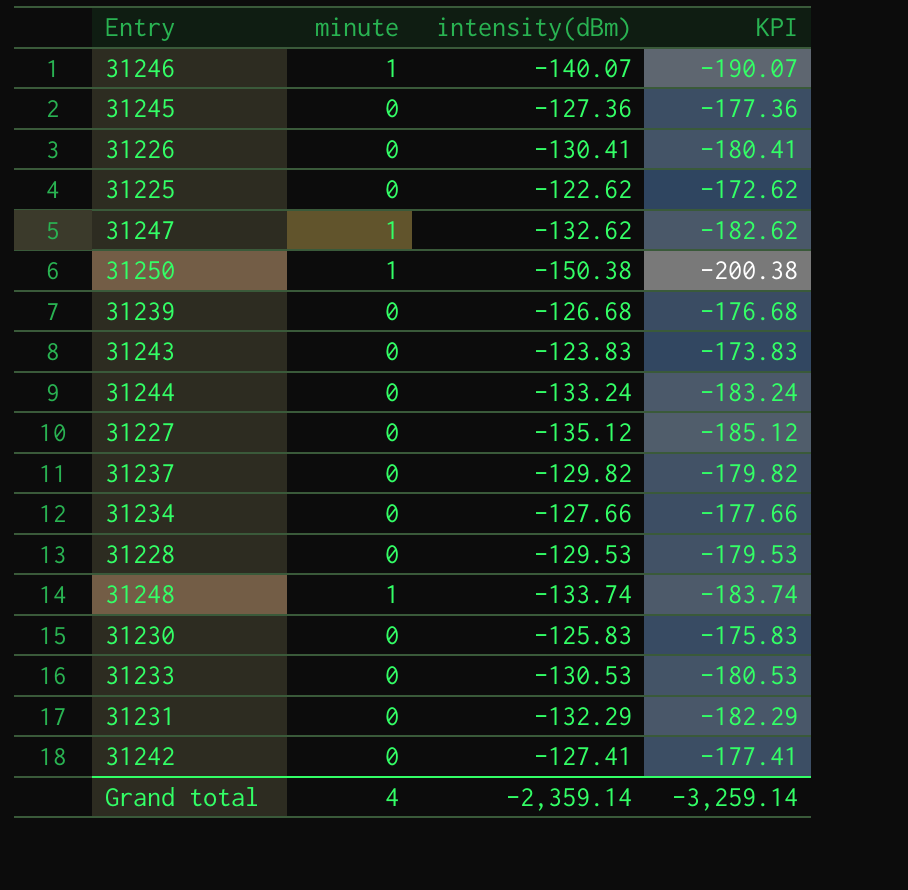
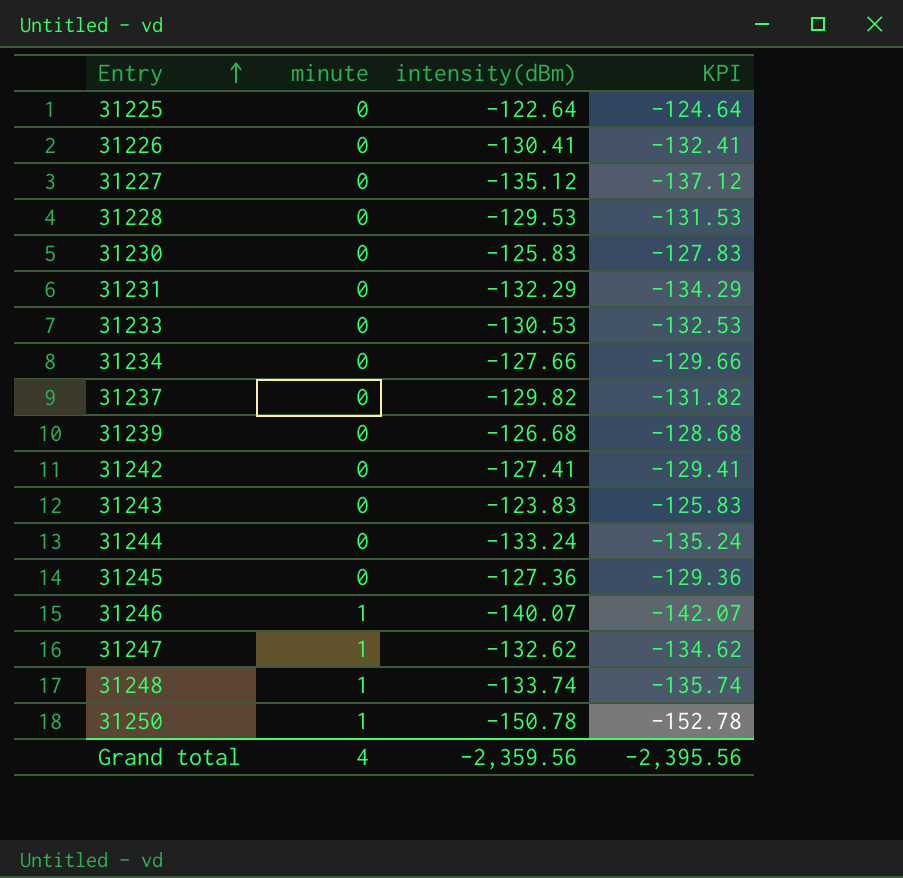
row order: none -> Entry ascending
column KPI | formula: [intensity(dBm)] - 50 -> [intensity(dBm)] - 2
31225 | intensity(dBm): -122.62 -> -122.64
31250 | intensity(dBm): -150.38 -> -150.78
Grand total | intensity(dBm): -2,359.14 -> -2,359.56
Grand total | KPI: -3,259.14 -> -2,395.56

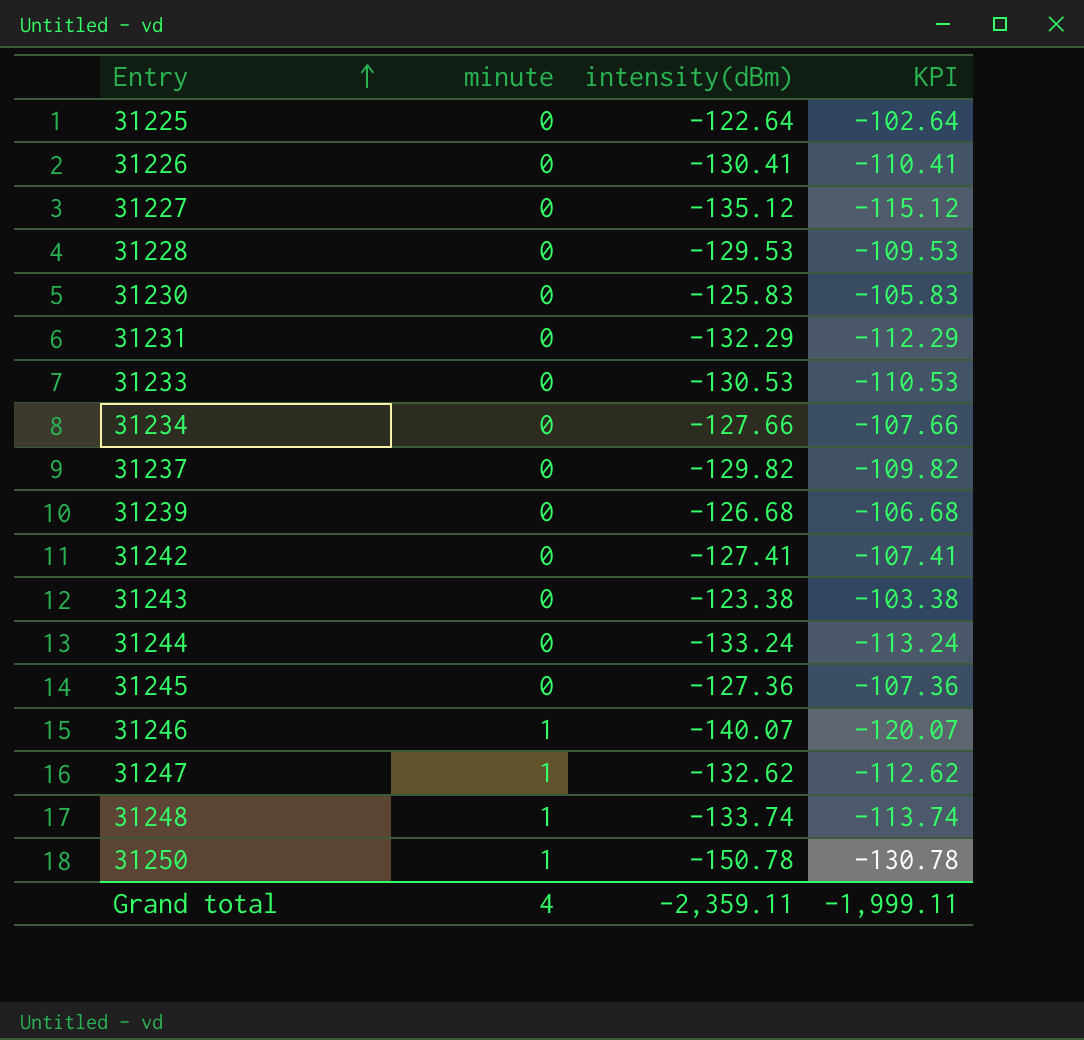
column KPI | formula: [intensity(dBm)] - 2 -> [intensity(dBm)] + 20
31243 | intensity(dBm): -123.83 -> -123.38
Grand total | intensity(dBm): -2,359.56 -> -2,359.11
Grand total | KPI: -2,395.56 -> -1,999.11

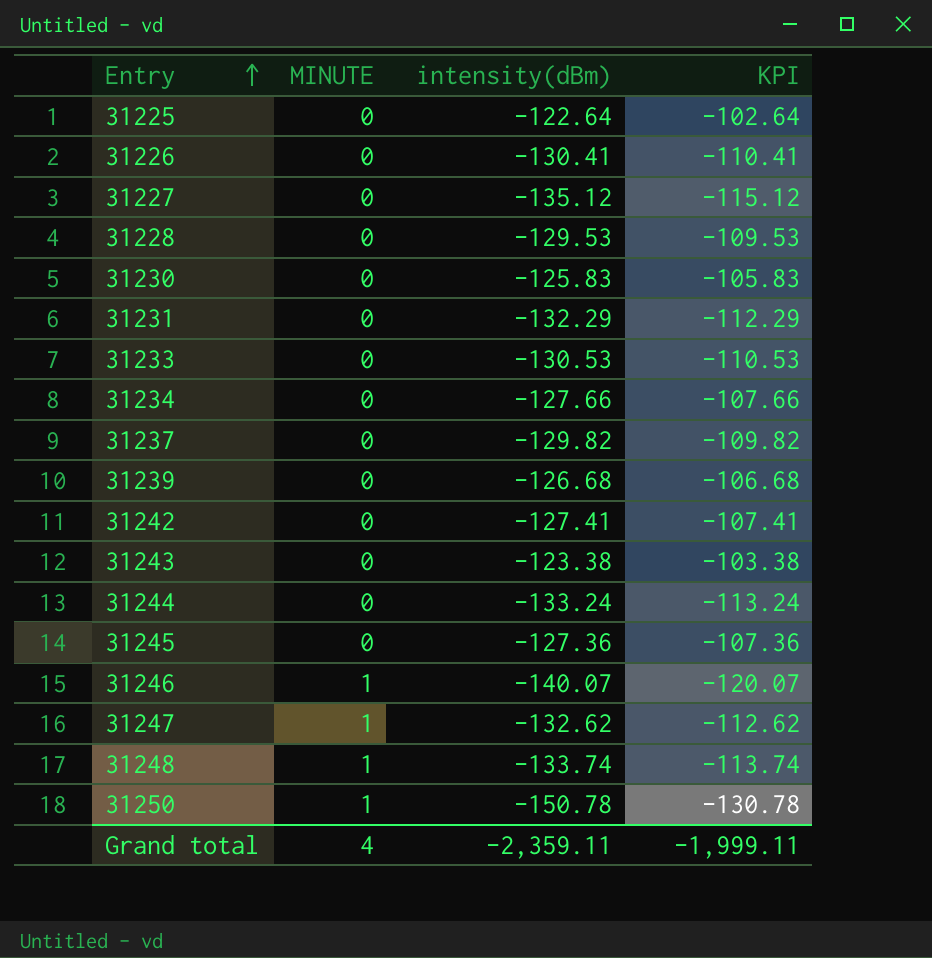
column name: minute -> MINUTE

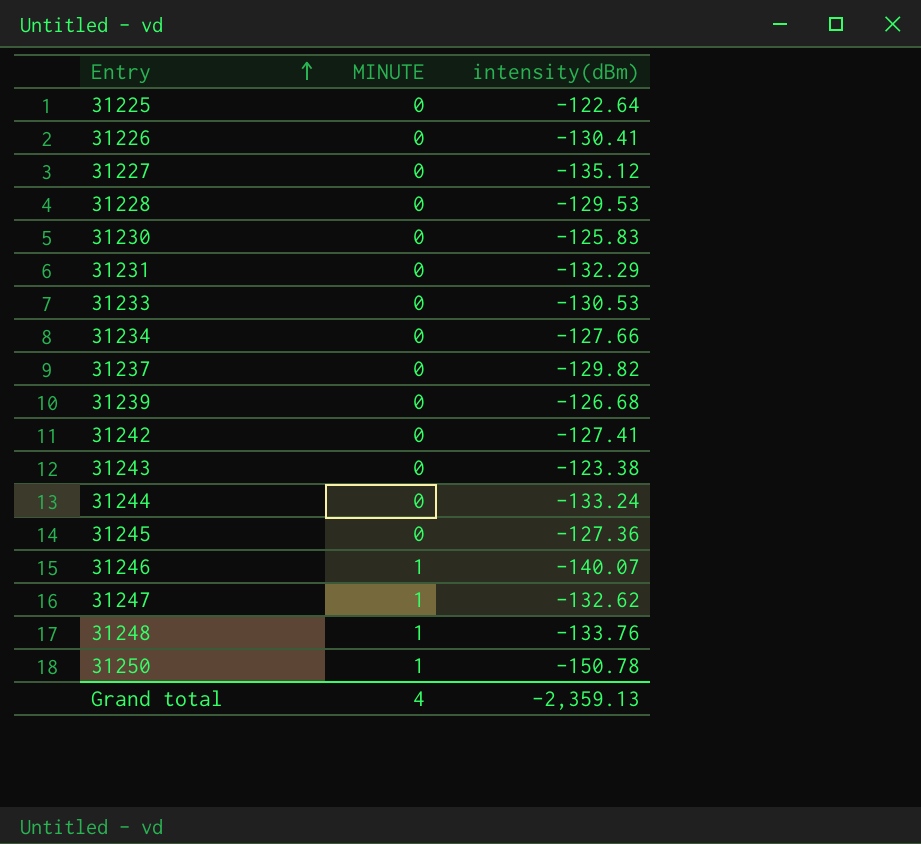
column KPI | formula: [intensity(dBm)] + 20 -> none
31248 | intensity(dBm): -133.74 -> -133.76
Grand total | intensity(dBm): -2,359.11 -> -2,359.13

